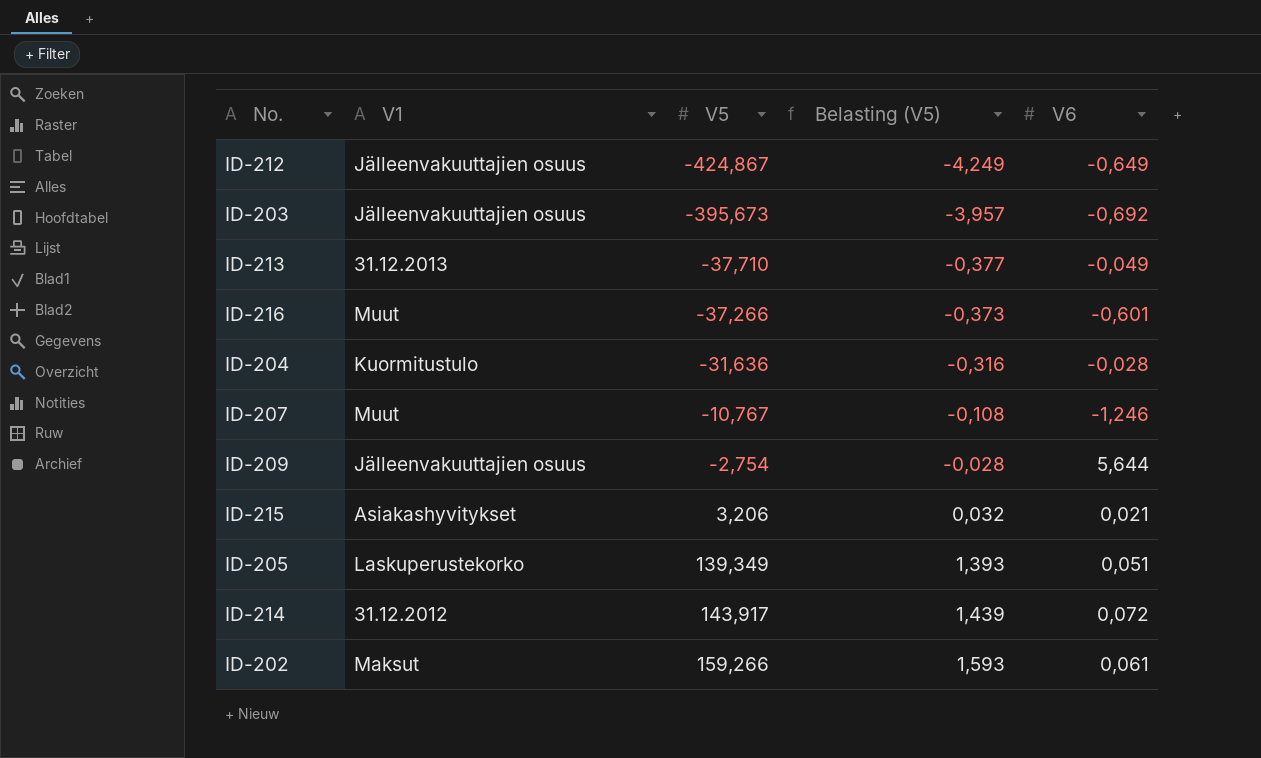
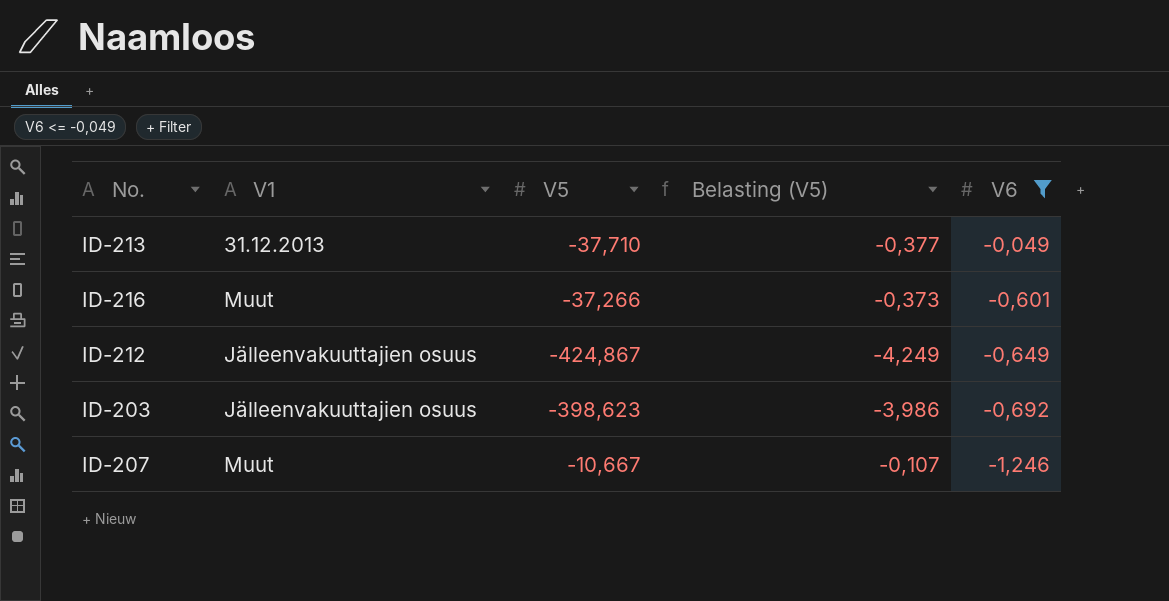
filter: none -> V6 <= -0,049
row order: V5 ascending -> V6 descending
ID-203 | V5: -395,673 -> -398,623
ID-203 | Belasting (V5): -3,957 -> -3,986
ID-207 | V5: -10,767 -> -10,667
ID-207 | Belasting (V5): -0,108 -> -0,107

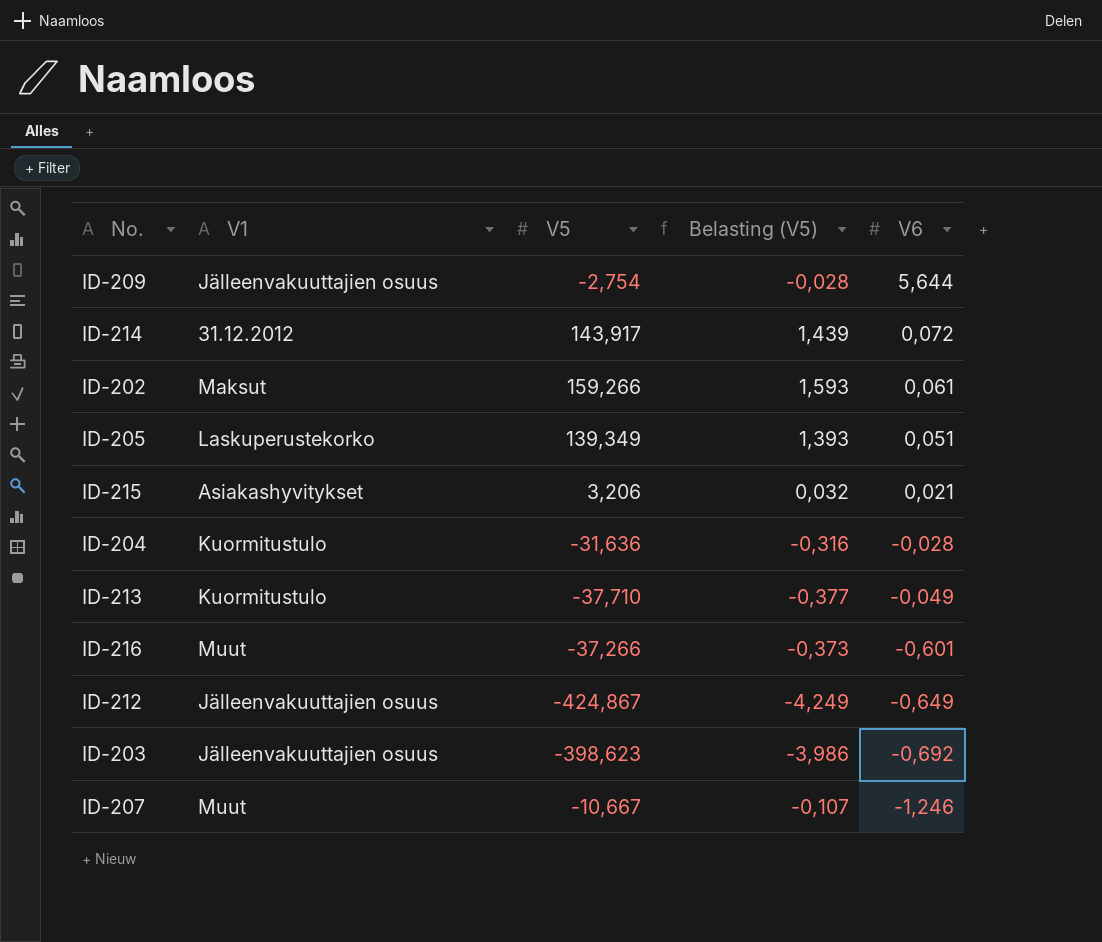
filter: V6 <= -0,049 -> none
ID-213 | V1: 31.12.2013 -> Kuormitustulo

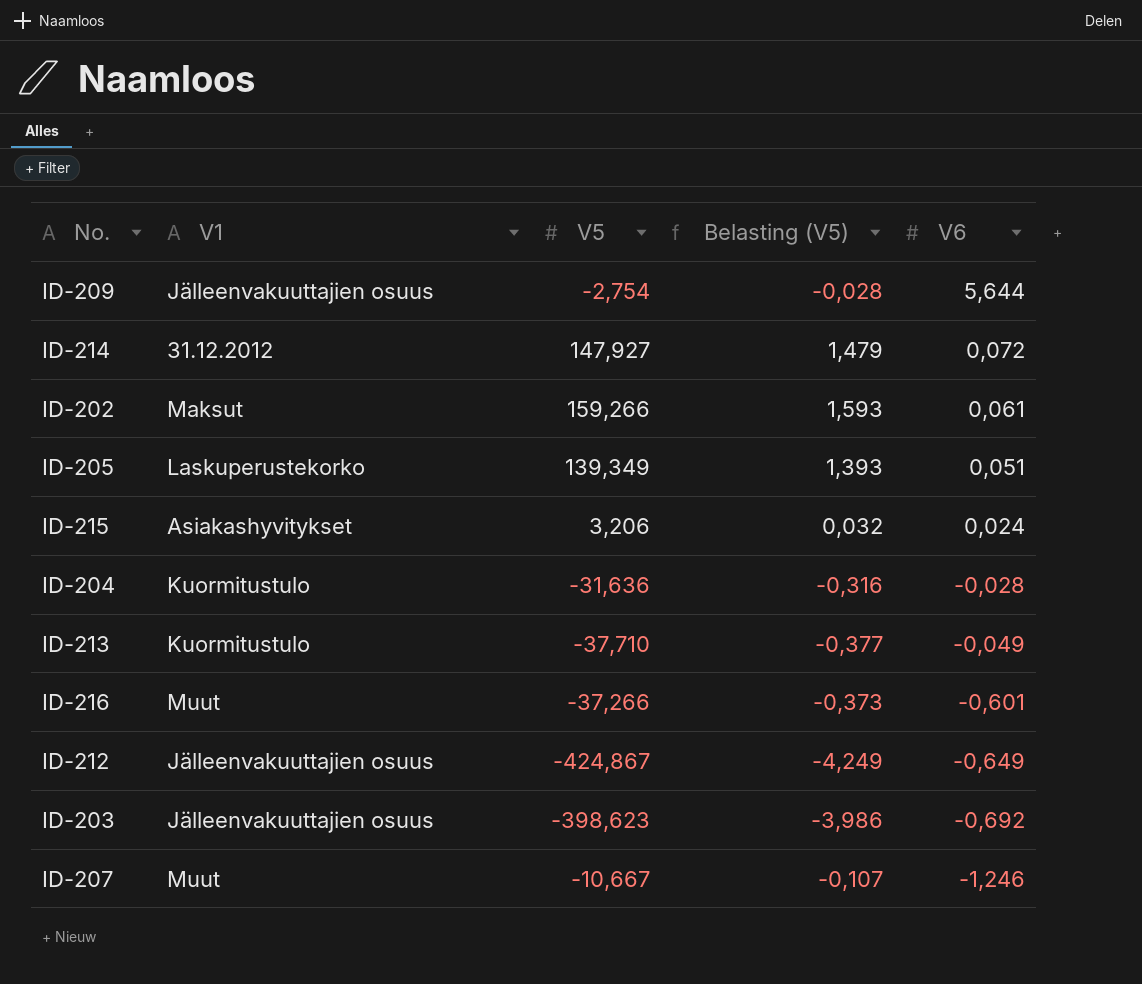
ID-214 | V5: 143,917 -> 147,927
ID-214 | Belasting (V5): 1,439 -> 1,479
ID-215 | V6: 0,021 -> 0,024

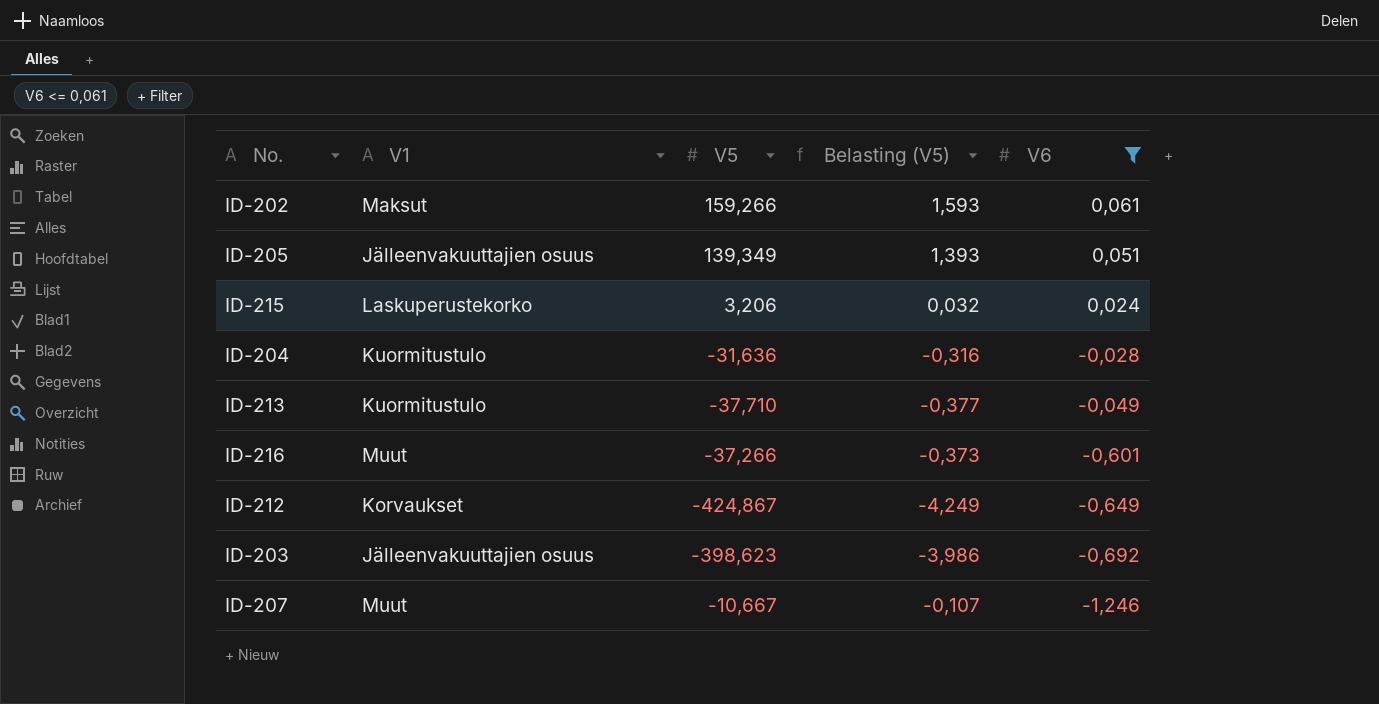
filter: none -> V6 <= 0,061
ID-205 | V1: Laskuperustekorko -> Jälleenvakuuttajien osuus
ID-215 | V1: Asiakashyvitykset -> Laskuperustekorko
ID-212 | V1: Jälleenvakuuttajien osuus -> Korvaukset

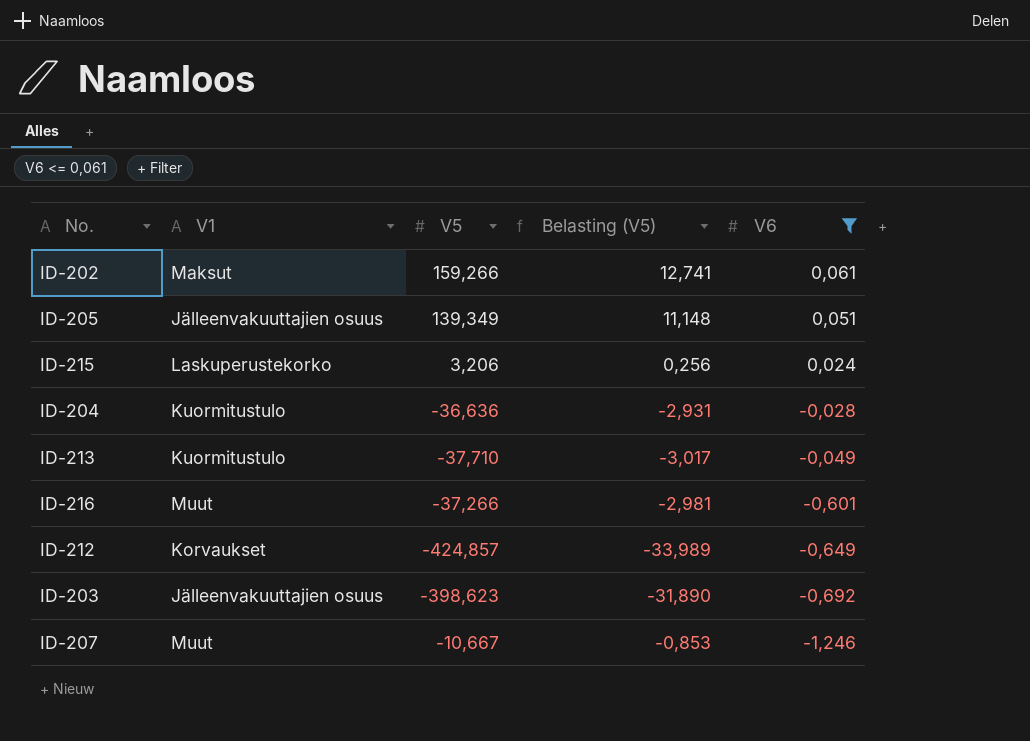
column Belasting (V5) | formula: [V5] * 0,01 -> [V5] * 0,08
ID-204 | V5: -31,636 -> -36,636
ID-212 | V5: -424,867 -> -424,857

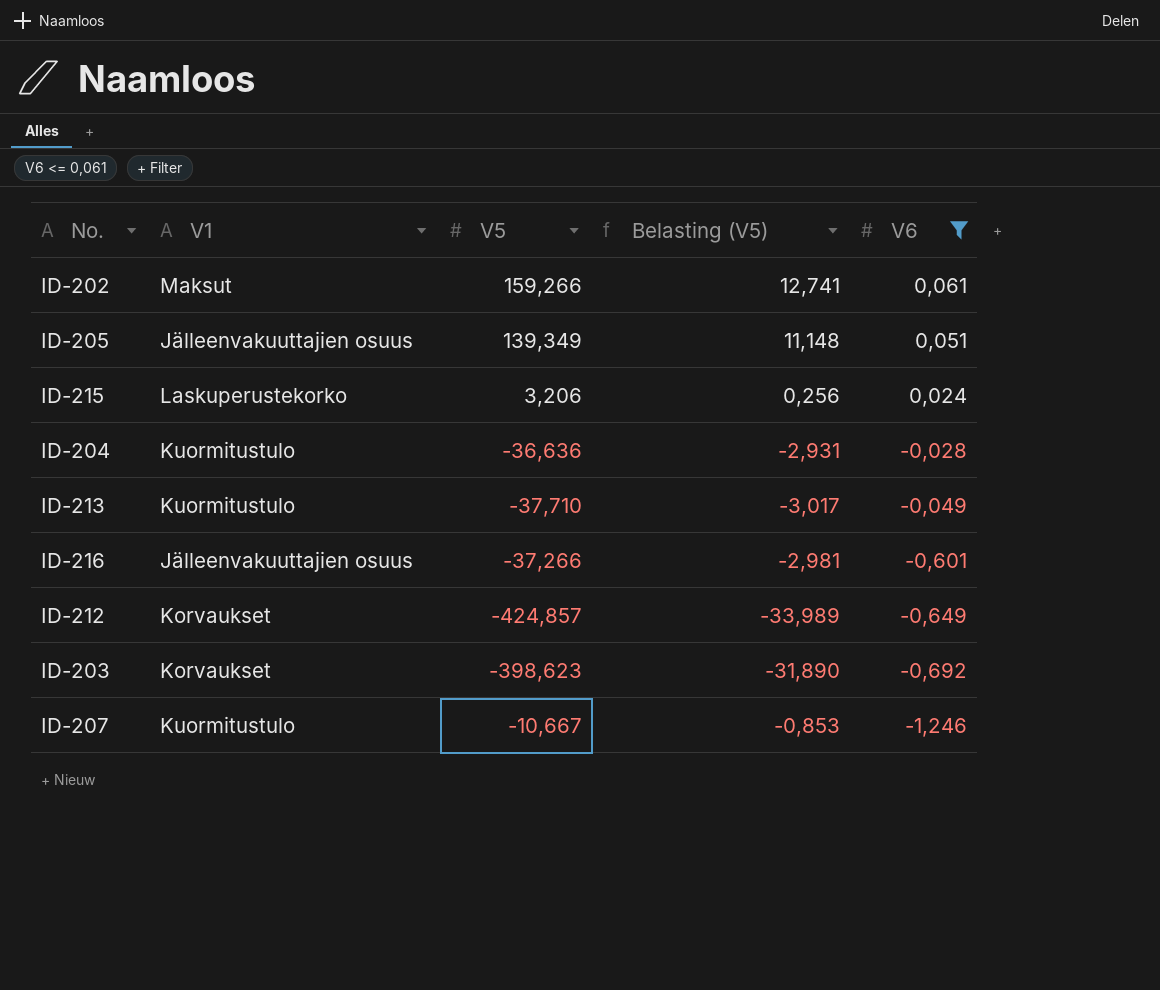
ID-216 | V1: Muut -> Jälleenvakuuttajien osuus
ID-203 | V1: Jälleenvakuuttajien osuus -> Korvaukset
ID-207 | V1: Muut -> Kuormitustulo

